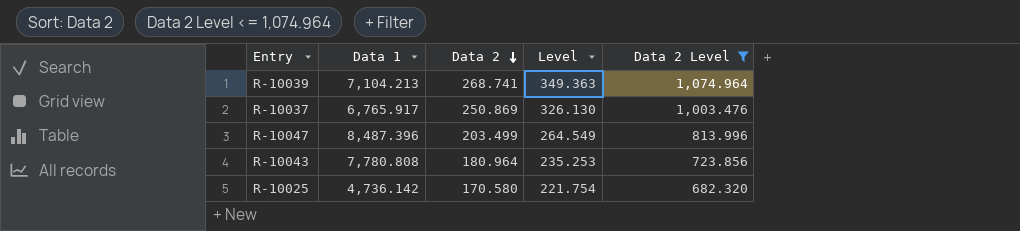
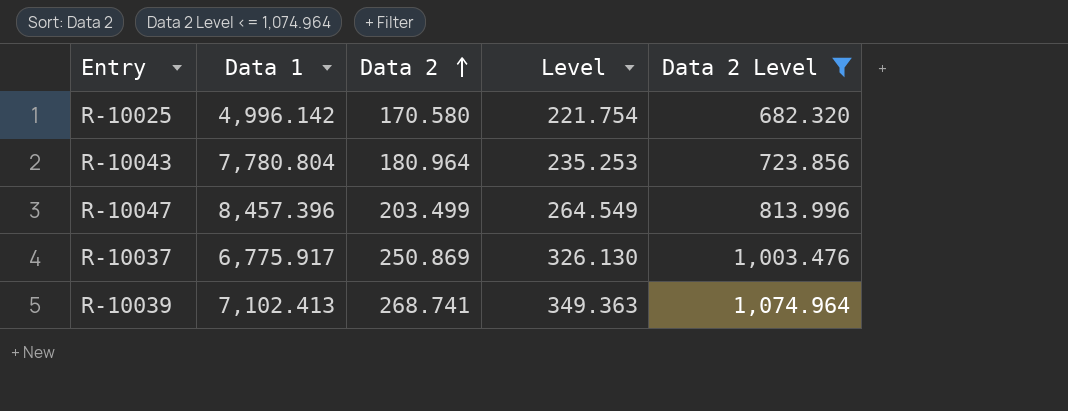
row order: Data 2 descending -> Data 2 ascending
R-10025 | Data 1: 4,736.142 -> 4,996.142
R-10043 | Data 1: 7,780.808 -> 7,780.804
R-10047 | Data 1: 8,487.396 -> 8,457.396
R-10037 | Data 1: 6,765.917 -> 6,775.917
R-10039 | Data 1: 7,104.213 -> 7,102.413

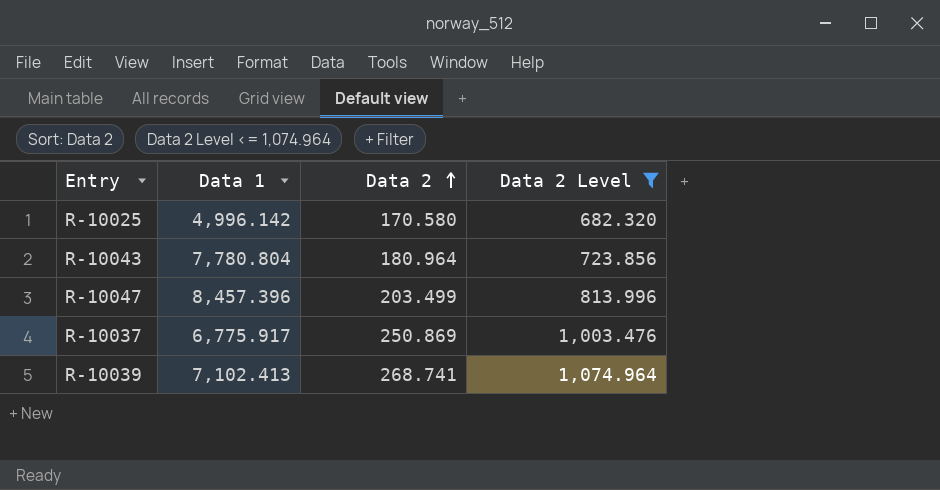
column Level | formula: [Data 2] * 1.3 -> none

